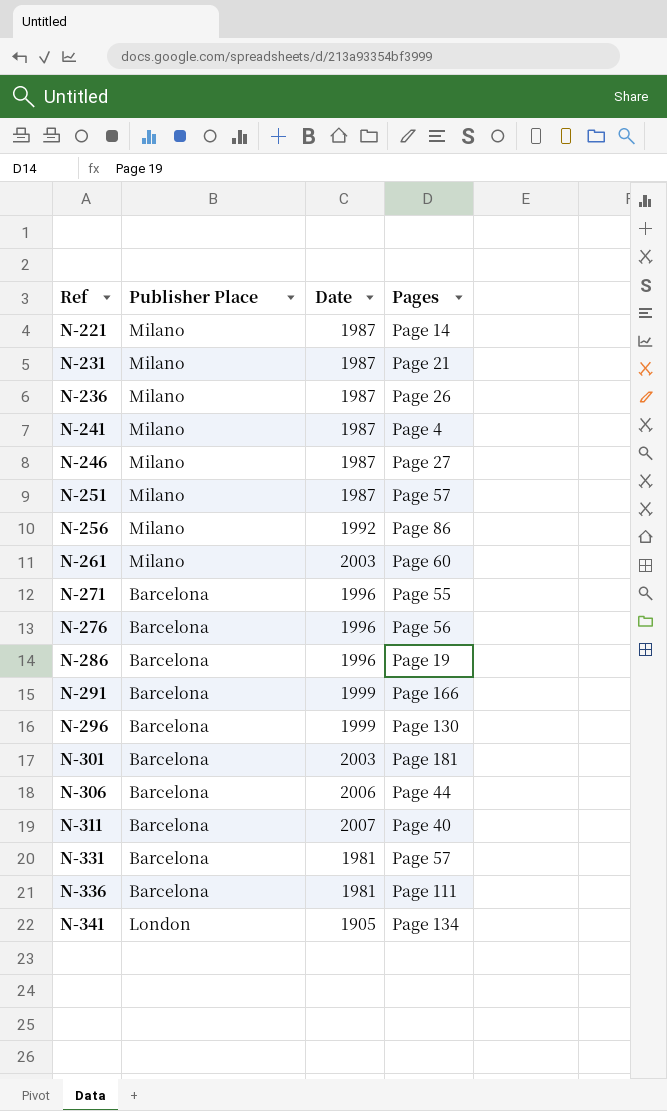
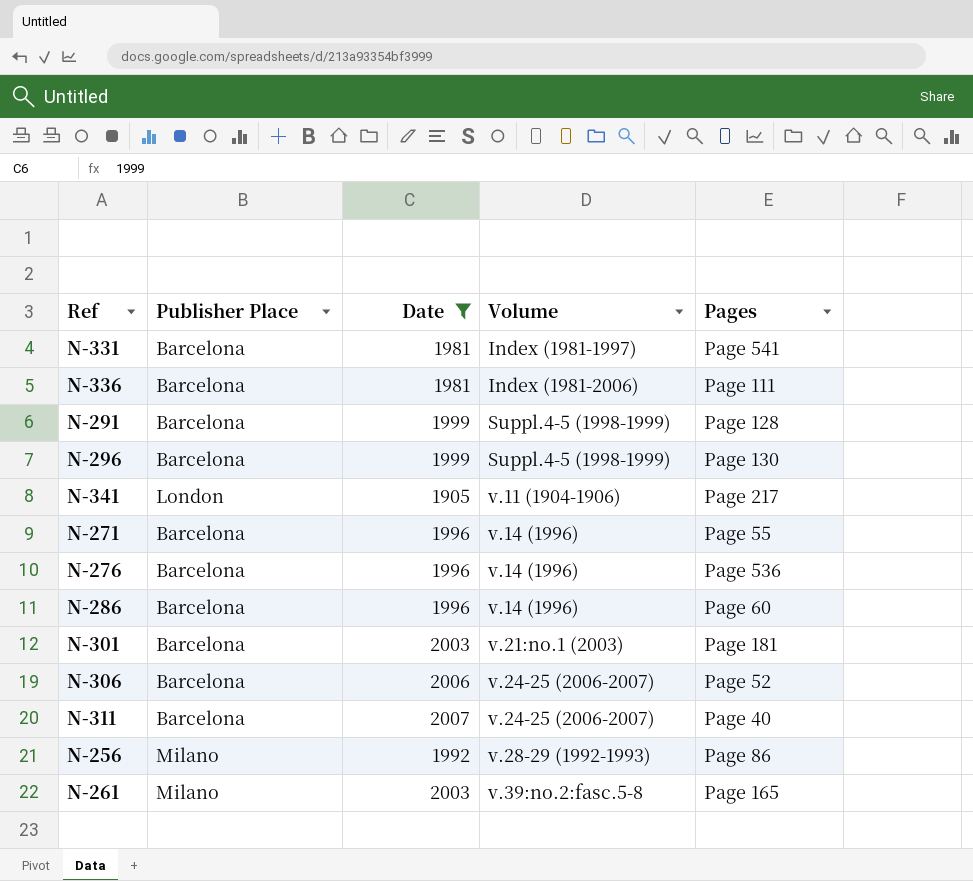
filter: none -> Date != 1987
row order: Ref ascending -> Volume ascending
column Volume | position: none -> 4
N-331 | Pages: Page 57 -> Page 541
N-291 | Pages: Page 166 -> Page 128
N-341 | Pages: Page 134 -> Page 217
N-276 | Pages: Page 56 -> Page 536
N-286 | Pages: Page 19 -> Page 60
N-306 | Pages: Page 44 -> Page 52
N-261 | Pages: Page 60 -> Page 165

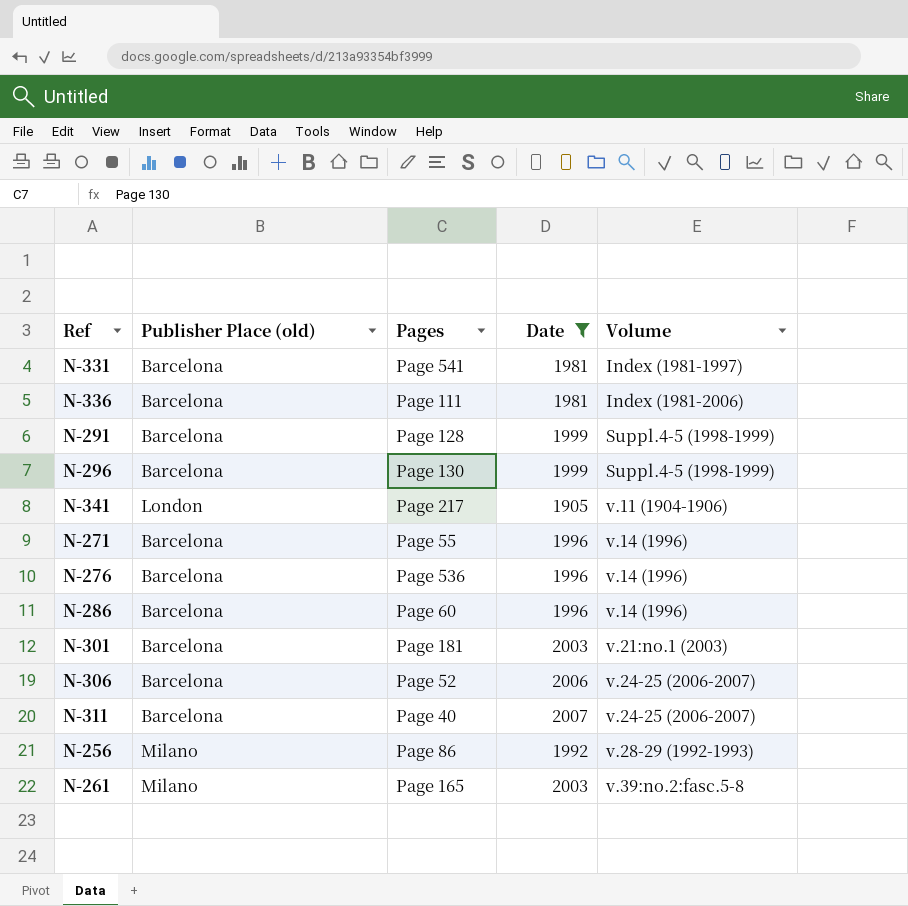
column name: Publisher Place -> Publisher Place (old)
column Pages | position: 5 -> 3

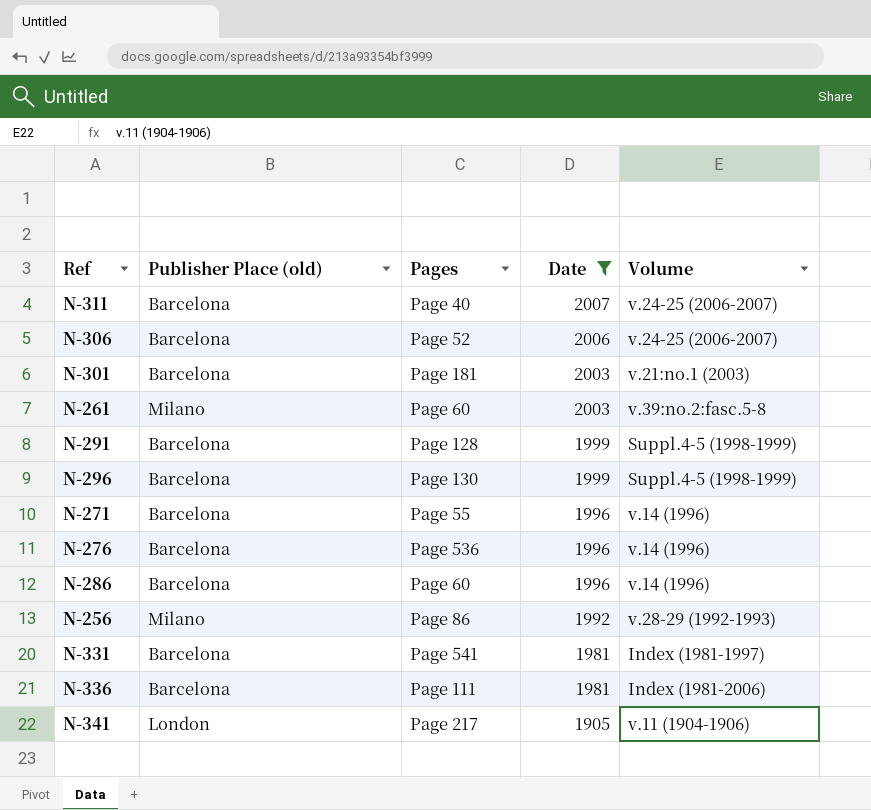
row order: Volume ascending -> Date descending
N-261 | Pages: Page 165 -> Page 60

